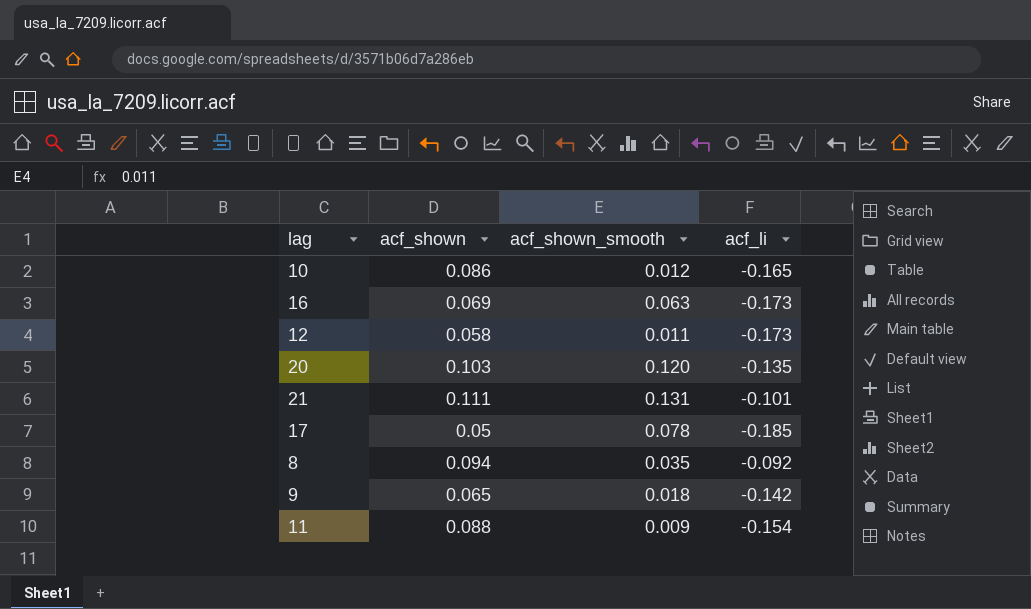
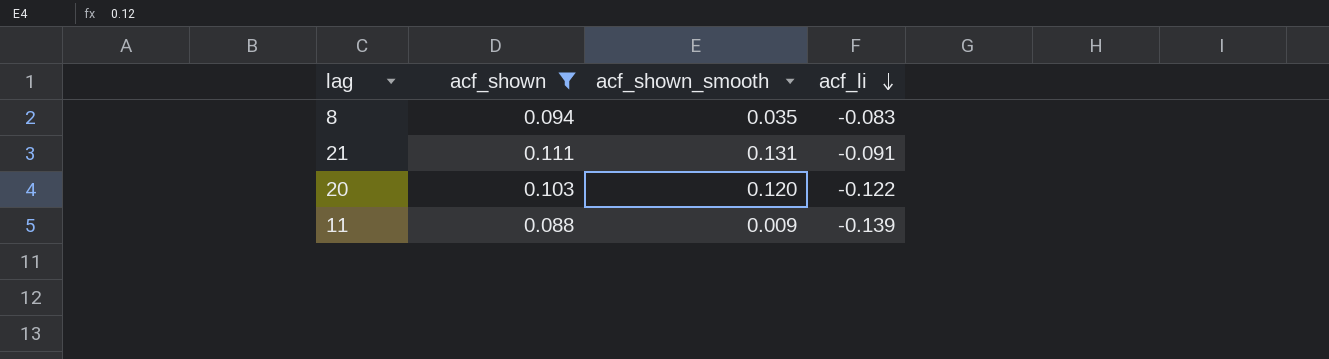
filter: none -> acf_shown >= 0.088
row order: none -> acf_li descending
8 | acf_li: -0.092 -> -0.083
21 | acf_li: -0.101 -> -0.091
20 | acf_li: -0.135 -> -0.122
11 | acf_li: -0.154 -> -0.139

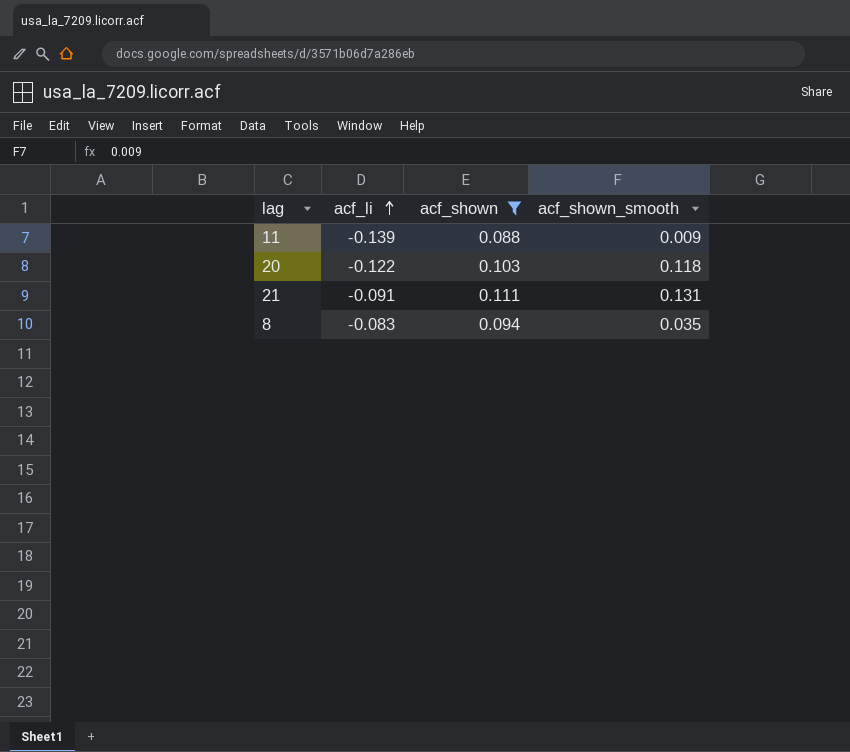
row order: acf_li descending -> acf_li ascending
column acf_li | position: 4 -> 2
20 | acf_shown_smooth: 0.120 -> 0.118

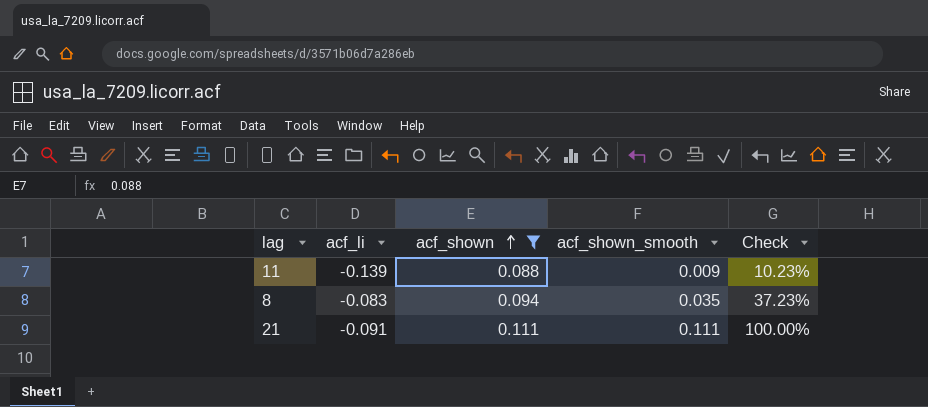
row order: acf_li ascending -> acf_shown ascending
column Check | formula: none -> [acf_shown_smooth] / [acf_shown]
row 20: -0.122 | 0.103 | 0.118 -> none
21 | acf_shown_smooth: 0.131 -> 0.111

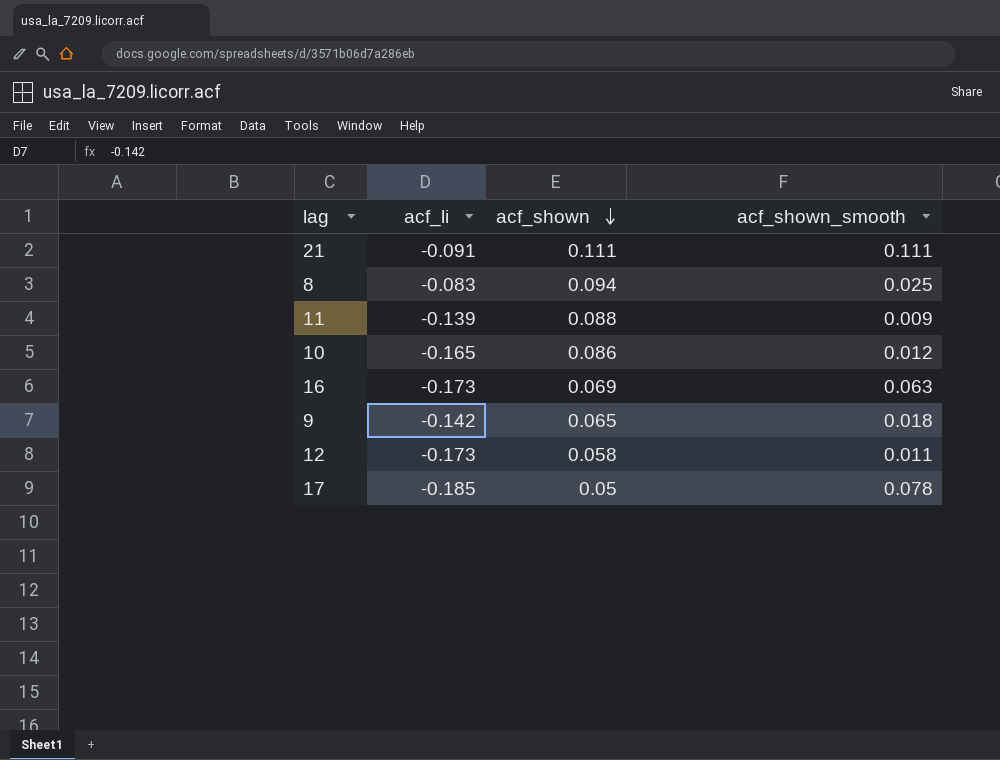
filter: acf_shown >= 0.088 -> none
row order: acf_shown ascending -> acf_shown descending
column Check | formula: [acf_shown_smooth] / [acf_shown] -> none
8 | acf_shown_smooth: 0.035 -> 0.025

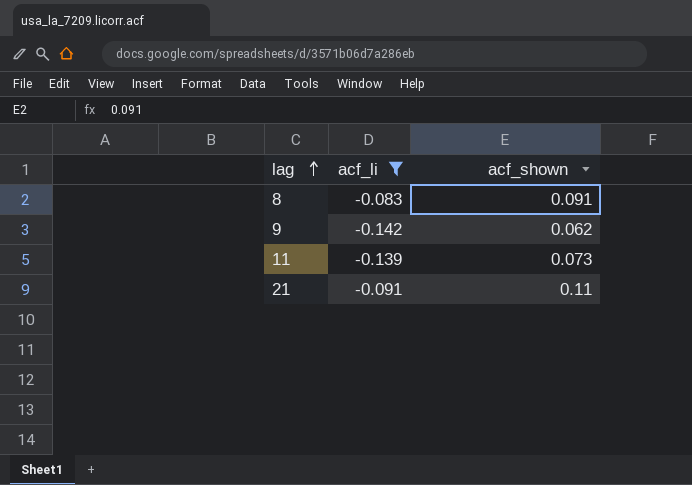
filter: none -> acf_li >= -0.142
row order: acf_shown descending -> lag ascending
column acf_shown_smooth | position: 4 -> none
8 | acf_shown: 0.094 -> 0.091
9 | acf_shown: 0.065 -> 0.062
11 | acf_shown: 0.088 -> 0.073
21 | acf_shown: 0.111 -> 0.11

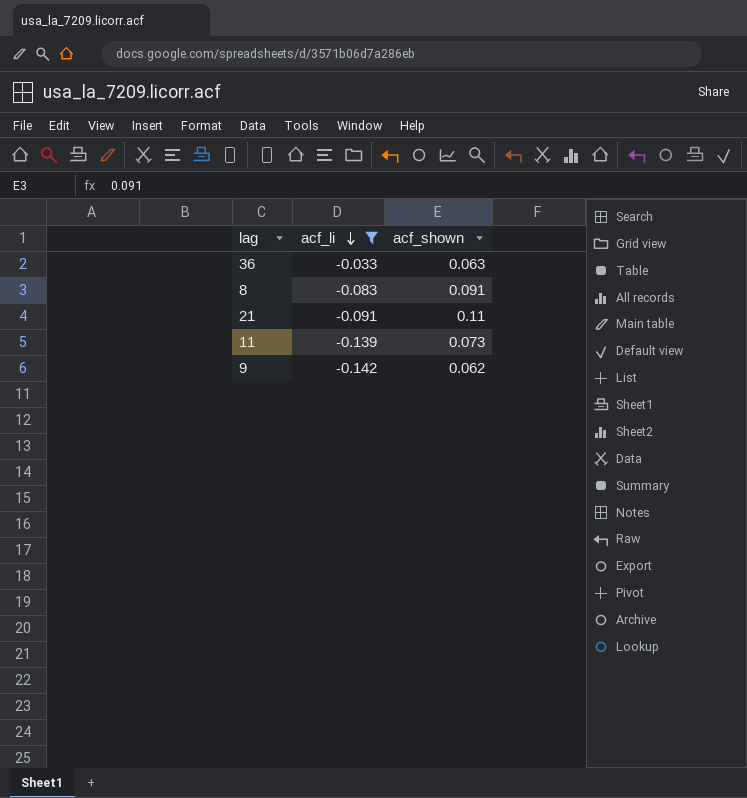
row order: lag ascending -> acf_li descending
row 36: none -> -0.033 | 0.063

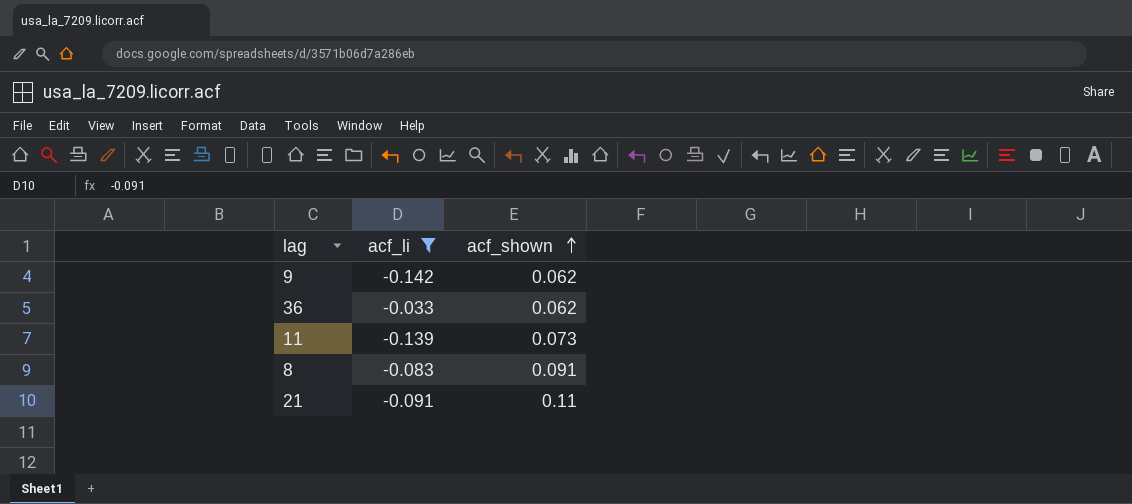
row order: acf_li descending -> acf_shown ascending
36 | acf_shown: 0.063 -> 0.062

